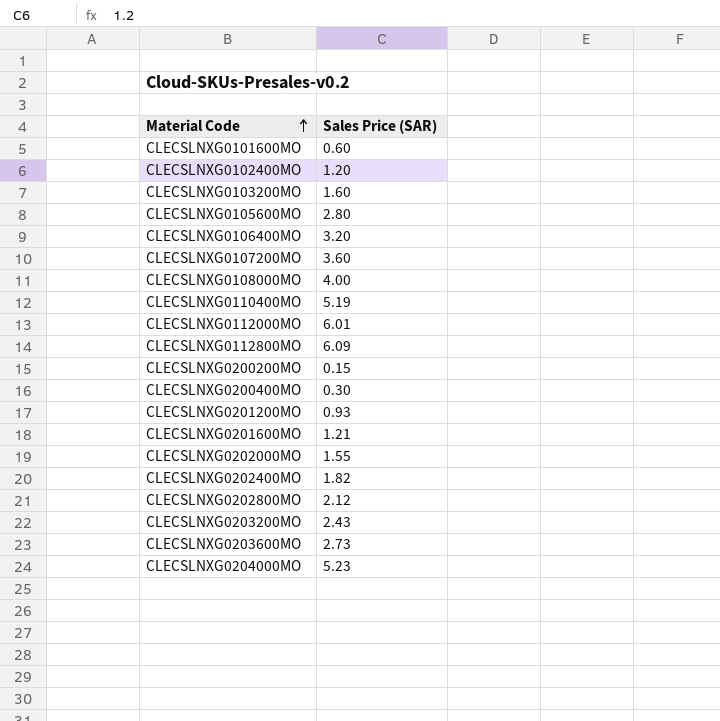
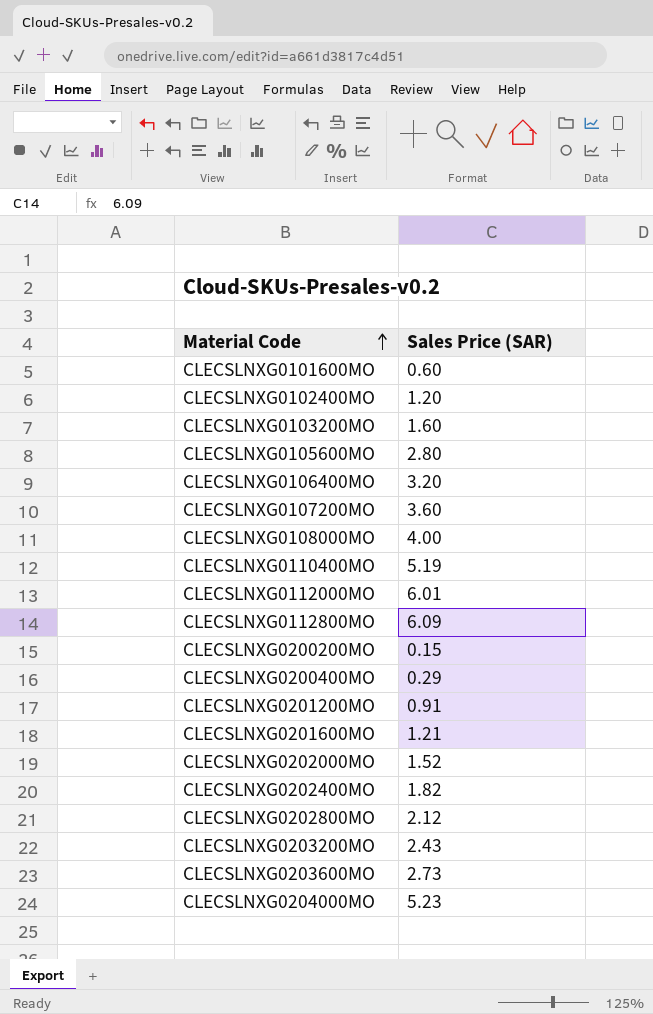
CLECSLNXG0200400MO | Sales Price (SAR): 0.30 -> 0.29
CLECSLNXG0201200MO | Sales Price (SAR): 0.93 -> 0.91
CLECSLNXG0202000MO | Sales Price (SAR): 1.55 -> 1.52

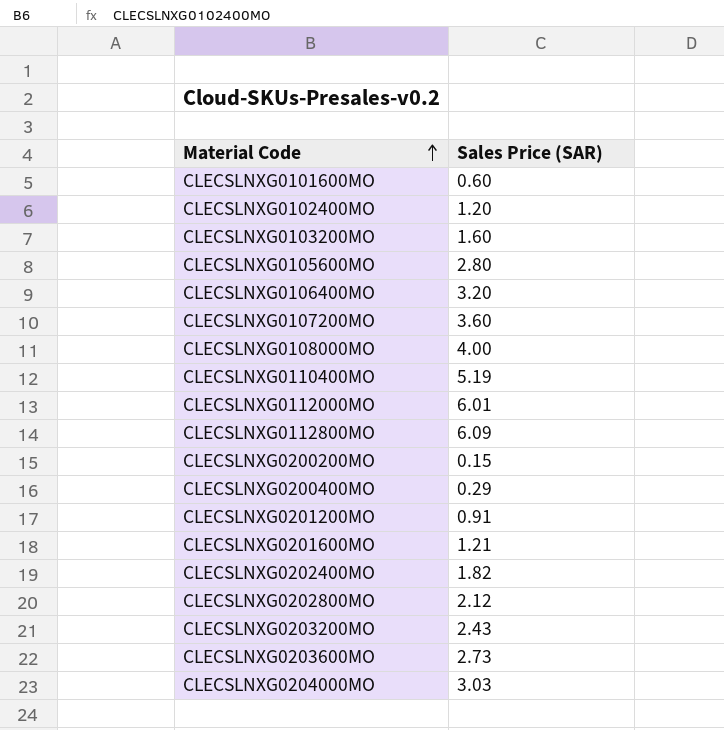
row CLECSLNXG0202000MO: 1.52 -> none
CLECSLNXG0204000MO | Sales Price (SAR): 5.23 -> 3.03

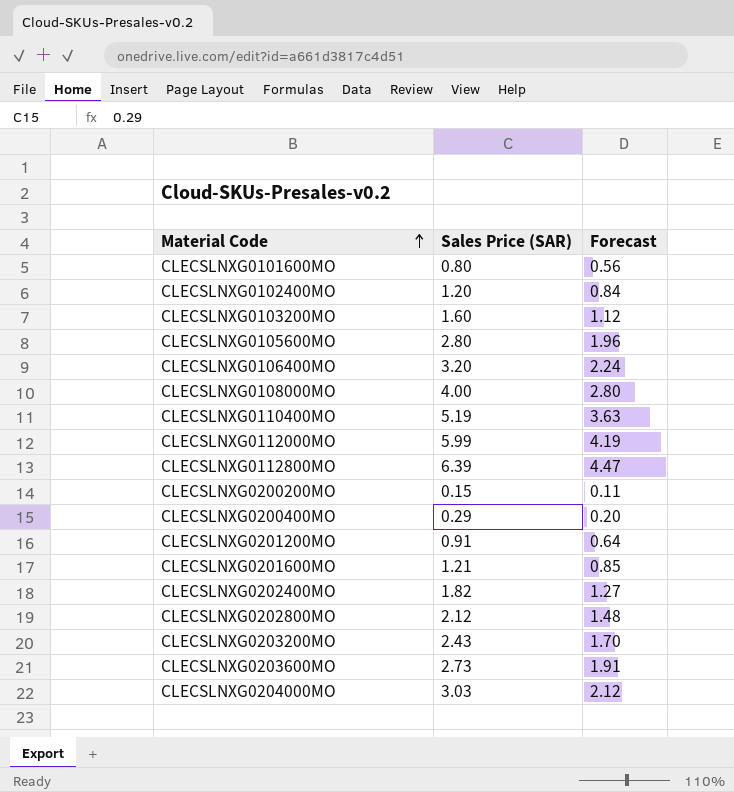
column Forecast | formula: none -> [Sales Price (SAR)] * 0.7
row CLECSLNXG0107200MO: 3.60 -> none
CLECSLNXG0101600MO | Sales Price (SAR): 0.60 -> 0.80
CLECSLNXG0112000MO | Sales Price (SAR): 6.01 -> 5.99
CLECSLNXG0112800MO | Sales Price (SAR): 6.09 -> 6.39

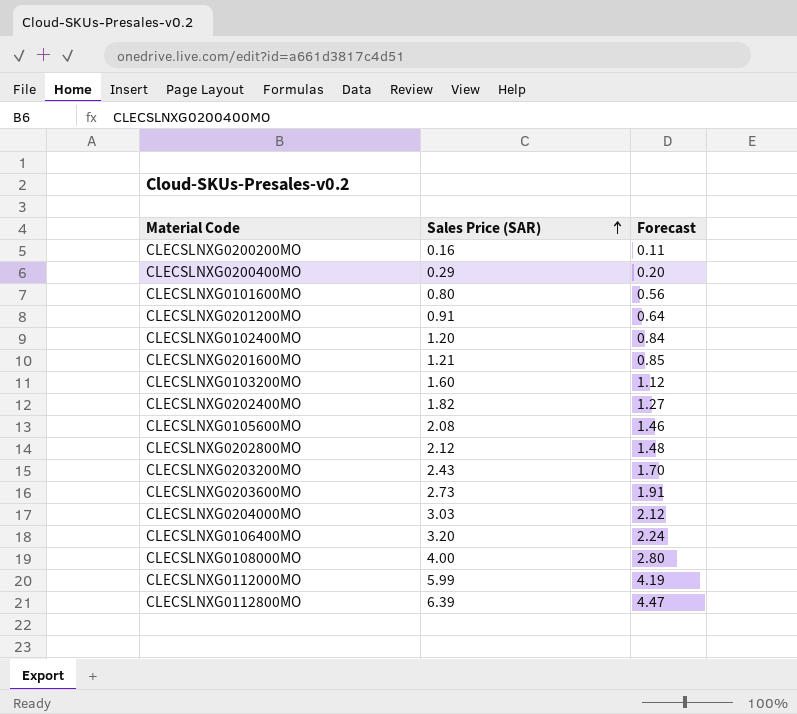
row order: Material Code ascending -> Sales Price (SAR) ascending
row CLECSLNXG0110400MO: 5.19 | 3.63 -> none
CLECSLNXG0200200MO | Sales Price (SAR): 0.15 -> 0.16
CLECSLNXG0105600MO | Sales Price (SAR): 2.80 -> 2.08
CLECSLNXG0105600MO | Forecast: 1.96 -> 1.46

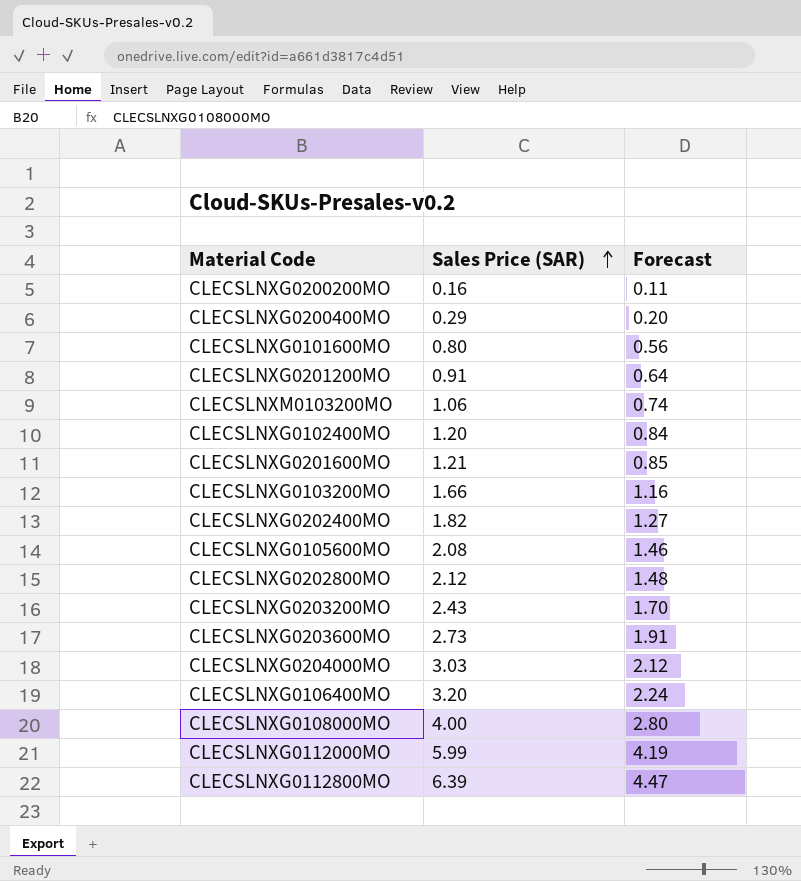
row CLECSLNXM0103200MO: none -> 1.06 | 0.74
CLECSLNXG0103200MO | Sales Price (SAR): 1.60 -> 1.66
CLECSLNXG0103200MO | Forecast: 1.12 -> 1.16

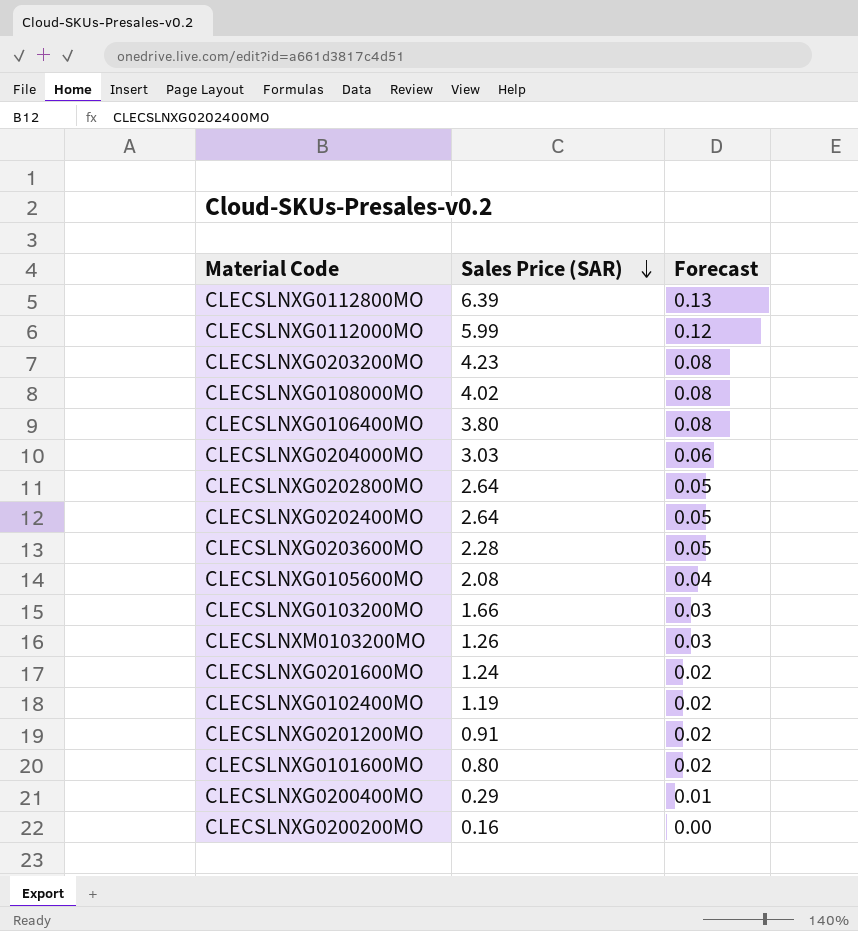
row order: Sales Price (SAR) ascending -> Sales Price (SAR) descending
column Forecast | formula: [Sales Price (SAR)] * 0.7 -> [Sales Price (SAR)] * 0.02
CLECSLNXG0203200MO | Sales Price (SAR): 2.43 -> 4.23
CLECSLNXG0108000MO | Sales Price (SAR): 4.00 -> 4.02
CLECSLNXG0106400MO | Sales Price (SAR): 3.20 -> 3.80
CLECSLNXG0202800MO | Sales Price (SAR): 2.12 -> 2.64
CLECSLNXG0202400MO | Sales Price (SAR): 1.82 -> 2.64
CLECSLNXG0203600MO | Sales Price (SAR): 2.73 -> 2.28
CLECSLNXM0103200MO | Sales Price (SAR): 1.06 -> 1.26
CLECSLNXG0201600MO | Sales Price (SAR): 1.21 -> 1.24
CLECSLNXG0102400MO | Sales Price (SAR): 1.20 -> 1.19

